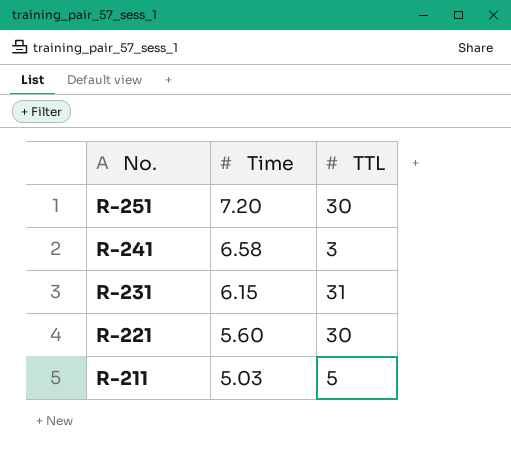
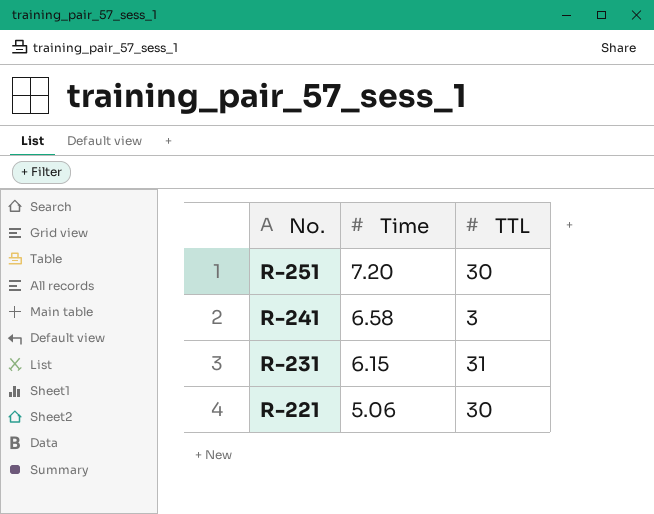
row R-211: 5.03 | 5 -> none
R-221 | Time: 5.60 -> 5.06

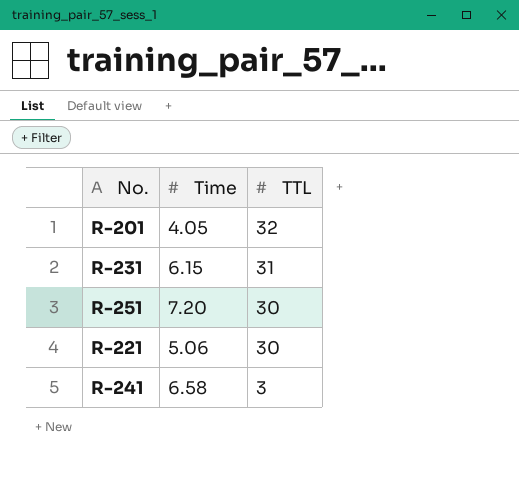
row order: No. descending -> TTL descending
row R-201: none -> 4.05 | 32

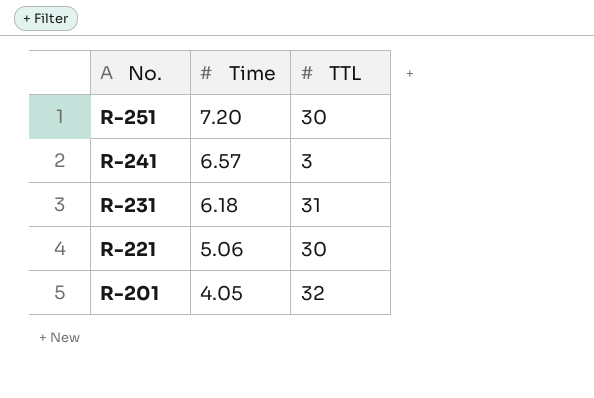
row order: TTL descending -> No. descending
R-241 | Time: 6.58 -> 6.57
R-231 | Time: 6.15 -> 6.18

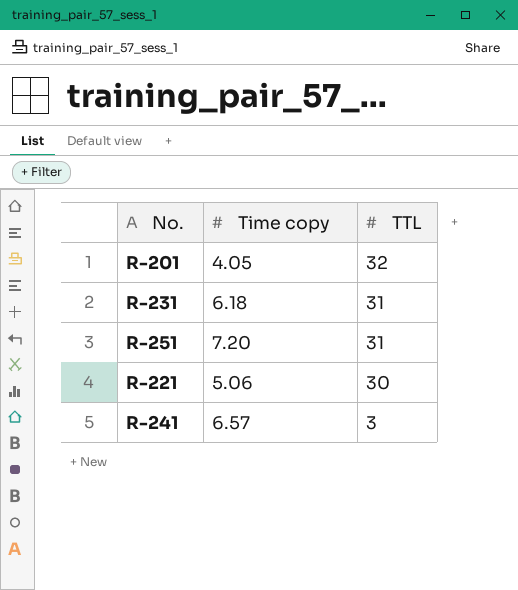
row order: No. descending -> TTL descending
column name: Time -> Time copy
R-251 | TTL: 30 -> 31

